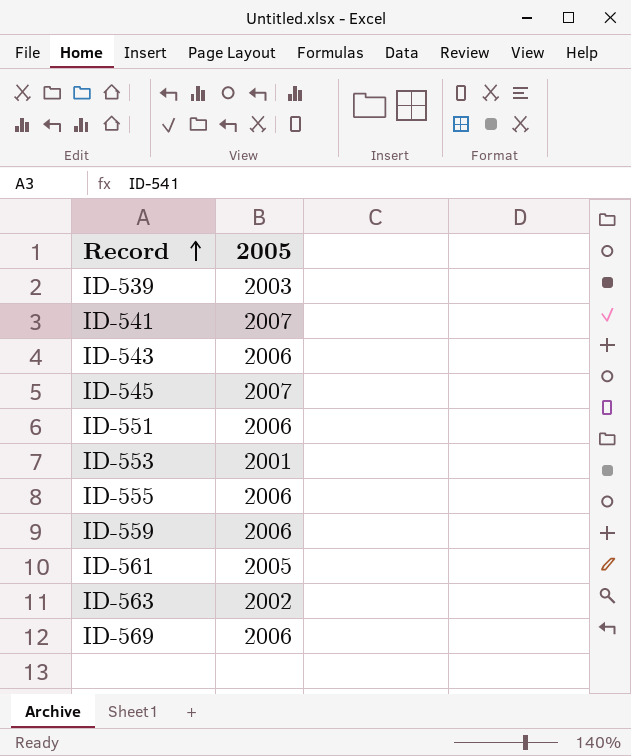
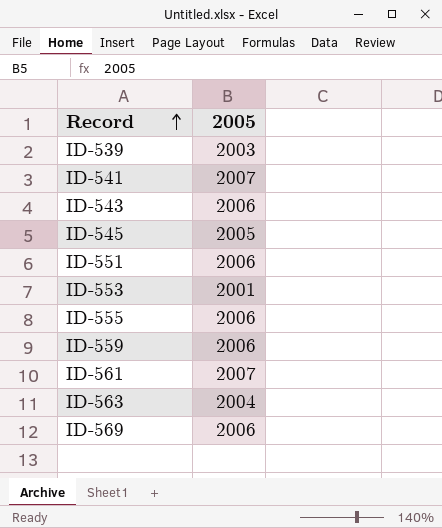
ID-545 | 2005: 2007 -> 2005
ID-561 | 2005: 2005 -> 2007
ID-563 | 2005: 2002 -> 2004

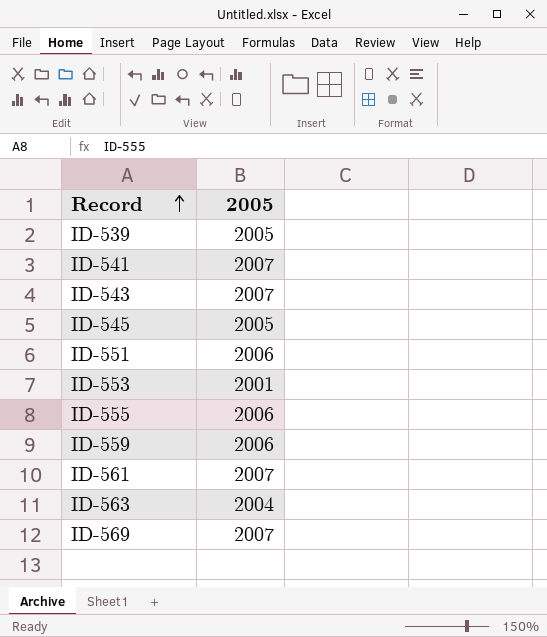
ID-539 | 2005: 2003 -> 2005
ID-543 | 2005: 2006 -> 2007
ID-569 | 2005: 2006 -> 2007

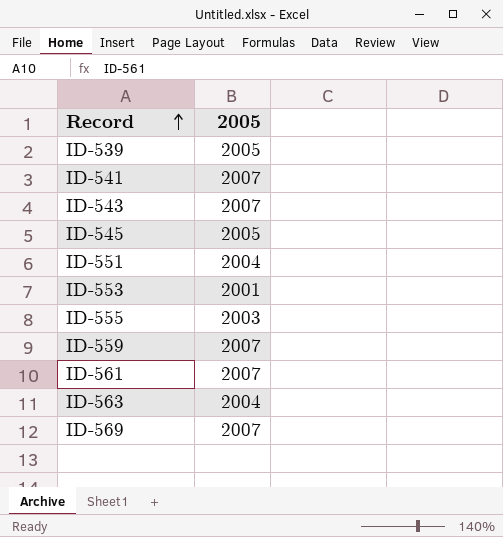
ID-551 | 2005: 2006 -> 2004
ID-555 | 2005: 2006 -> 2003
ID-559 | 2005: 2006 -> 2007

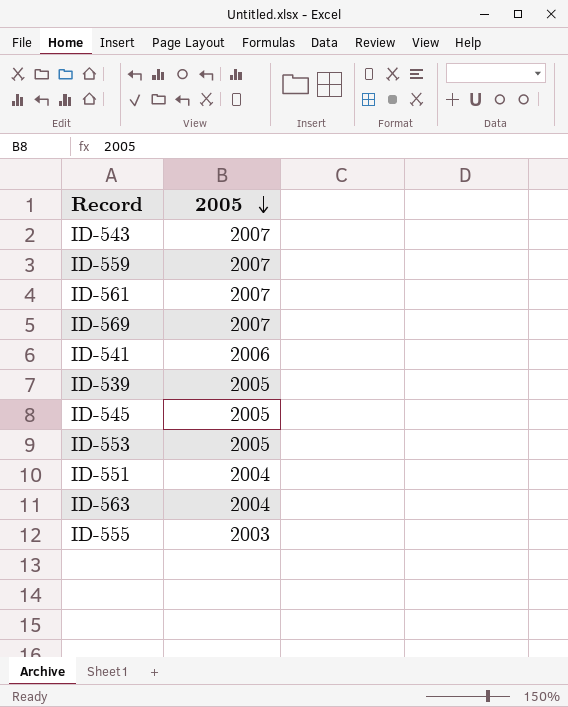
row order: Record ascending -> 2005 descending
ID-541 | 2005: 2007 -> 2006
ID-553 | 2005: 2001 -> 2005

